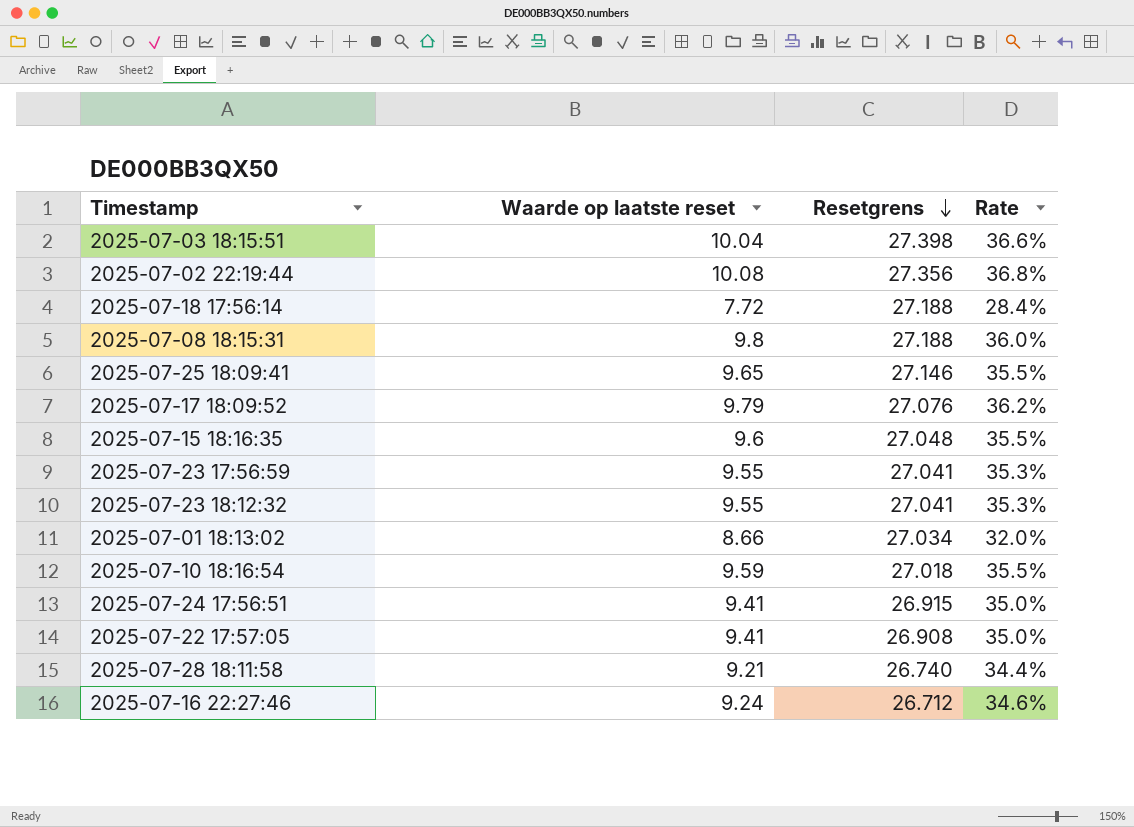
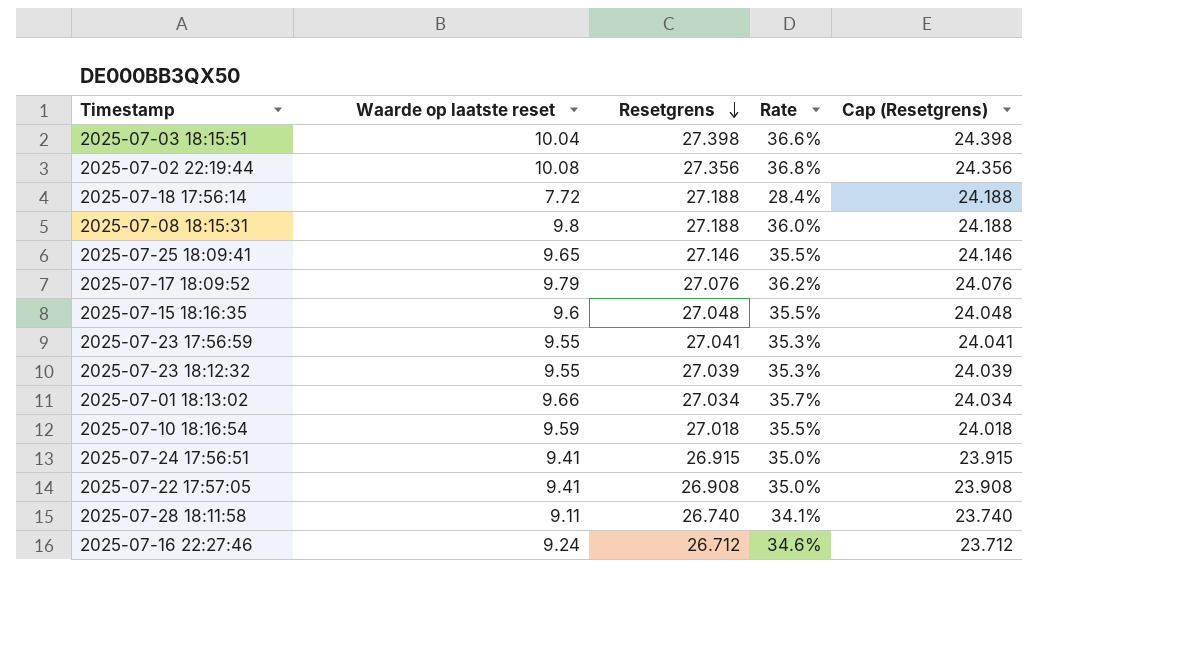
column Cap (Resetgrens) | formula: none -> [Resetgrens] - 3
2025-07-23 18:12:32 | Resetgrens: 27.041 -> 27.039
2025-07-01 18:13:02 | Waarde op laatste reset: 8.66 -> 9.66
2025-07-01 18:13:02 | Rate: 32.0% -> 35.7%
2025-07-28 18:11:58 | Waarde op laatste reset: 9.21 -> 9.11
2025-07-28 18:11:58 | Rate: 34.4% -> 34.1%

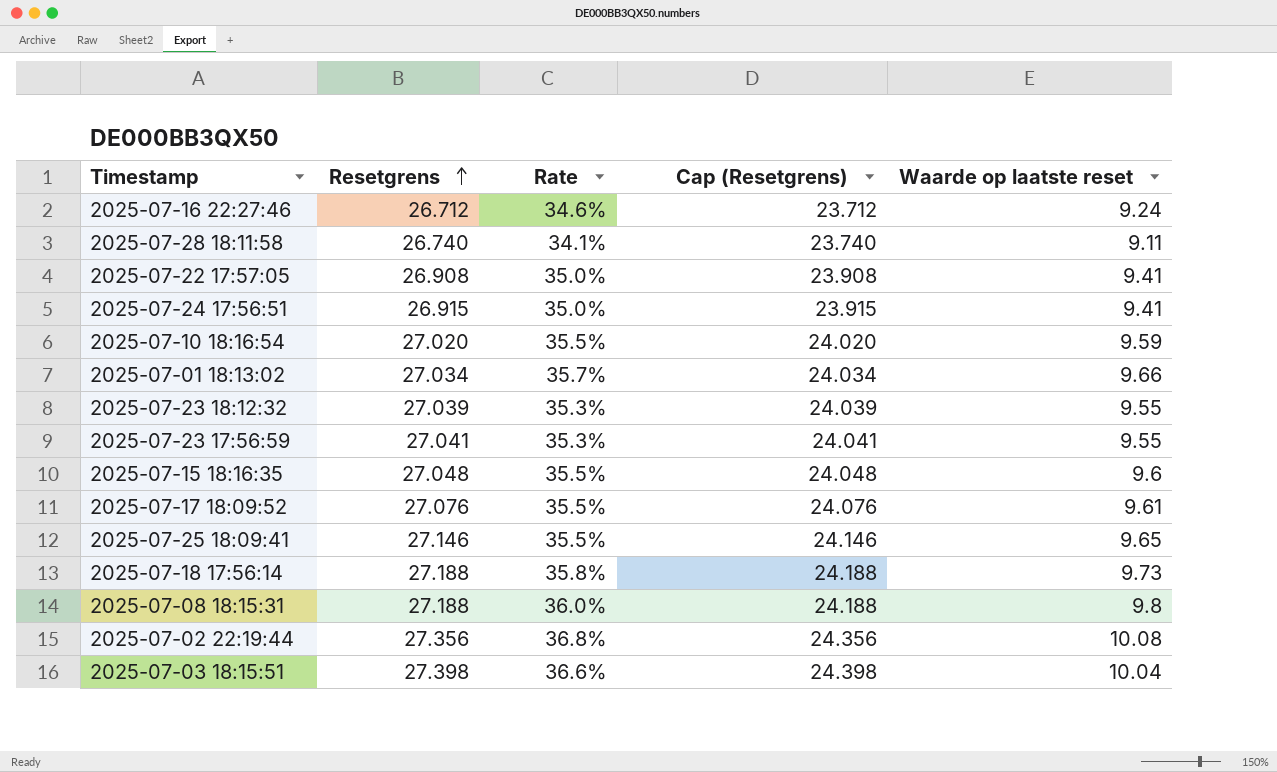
row order: Resetgrens descending -> Resetgrens ascending
column Waarde op laatste reset | position: 2 -> 5
2025-07-10 18:16:54 | Resetgrens: 27.018 -> 27.020
2025-07-10 18:16:54 | Cap (Resetgrens): 24.018 -> 24.020
2025-07-17 18:09:52 | Rate: 36.2% -> 35.5%
2025-07-17 18:09:52 | Waarde op laatste reset: 9.79 -> 9.61
2025-07-18 17:56:14 | Rate: 28.4% -> 35.8%
2025-07-18 17:56:14 | Waarde op laatste reset: 7.72 -> 9.73

